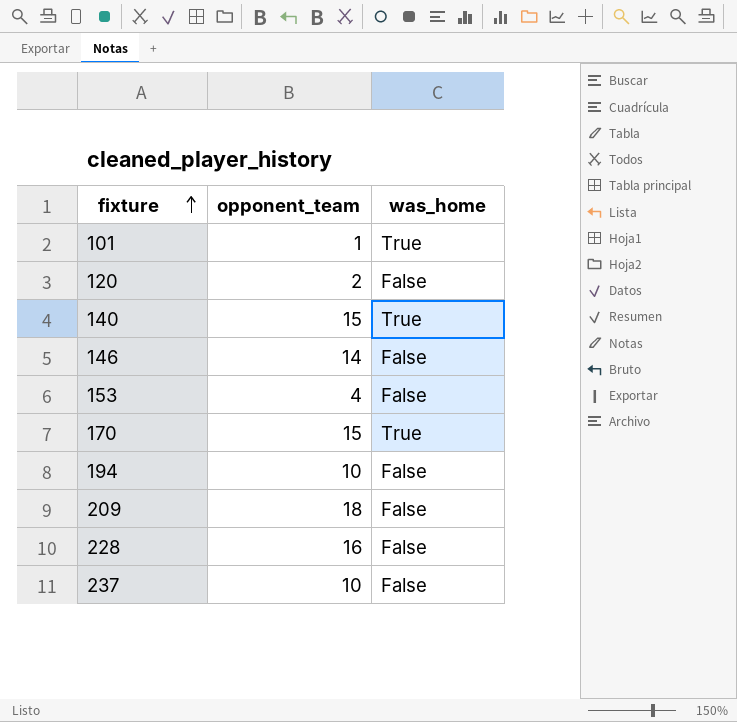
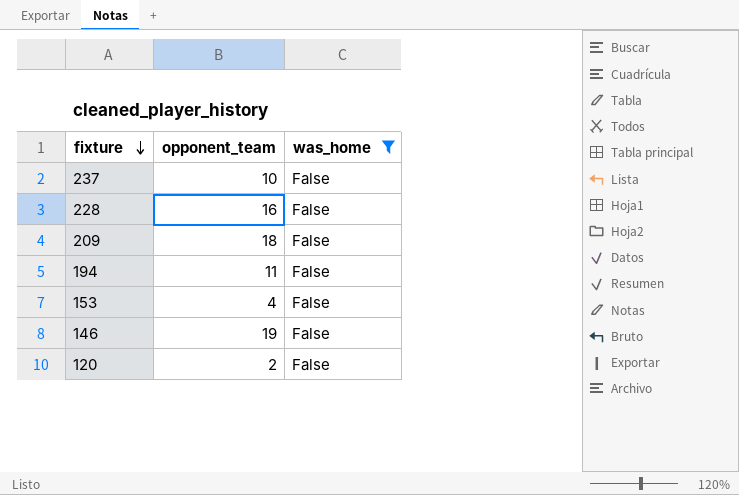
filter: none -> was_home = False
row order: fixture ascending -> fixture descending
194 | opponent_team: 10 -> 11
146 | opponent_team: 14 -> 19

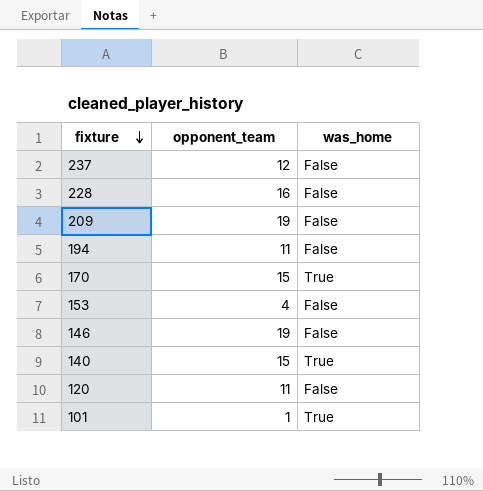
filter: was_home = False -> none
237 | opponent_team: 10 -> 12
209 | opponent_team: 18 -> 19
120 | opponent_team: 2 -> 11

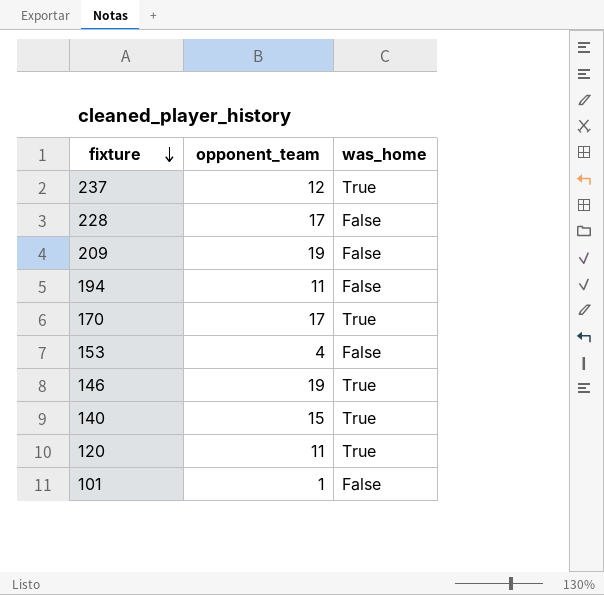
237 | was_home: False -> True
228 | opponent_team: 16 -> 17
170 | opponent_team: 15 -> 17
146 | was_home: False -> True
120 | was_home: False -> True
101 | was_home: True -> False

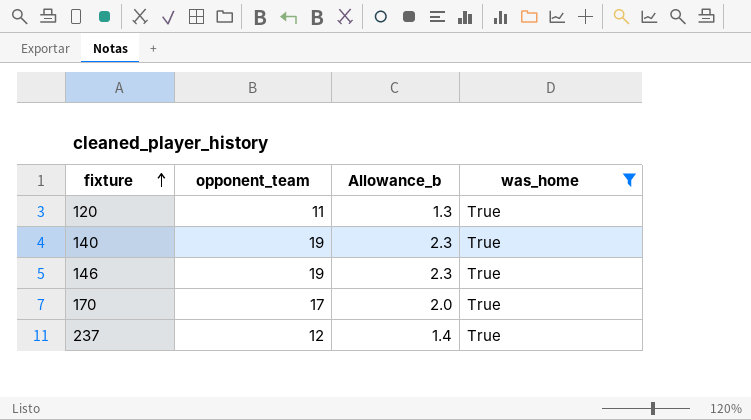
filter: none -> was_home = True
row order: fixture descending -> fixture ascending
column Allowance_b | formula: none -> [opponent_team] * 0.12
140 | opponent_team: 15 -> 19

